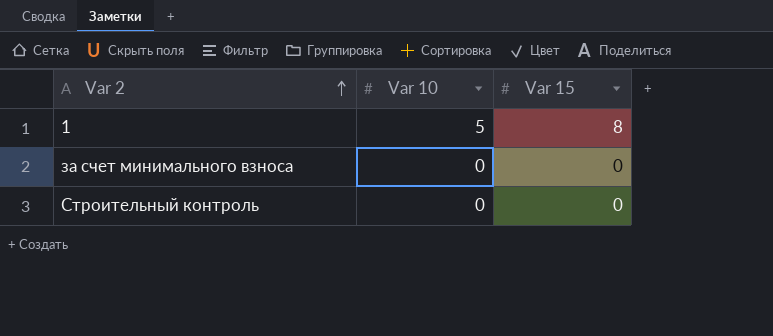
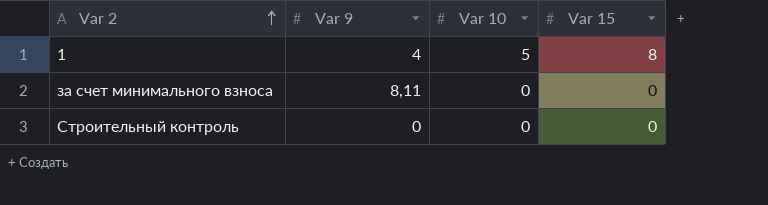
column Var 9 | position: none -> 2

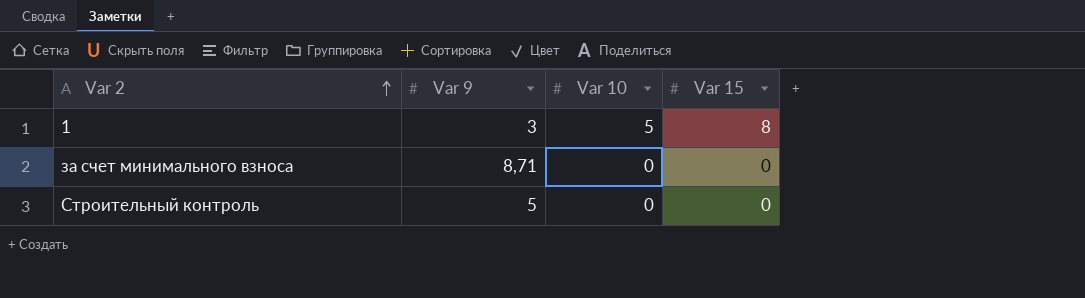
1 | Var 9: 4 -> 3
за счет минимального взноса | Var 9: 8,11 -> 8,71
Строительный контроль | Var 9: 0 -> 5

